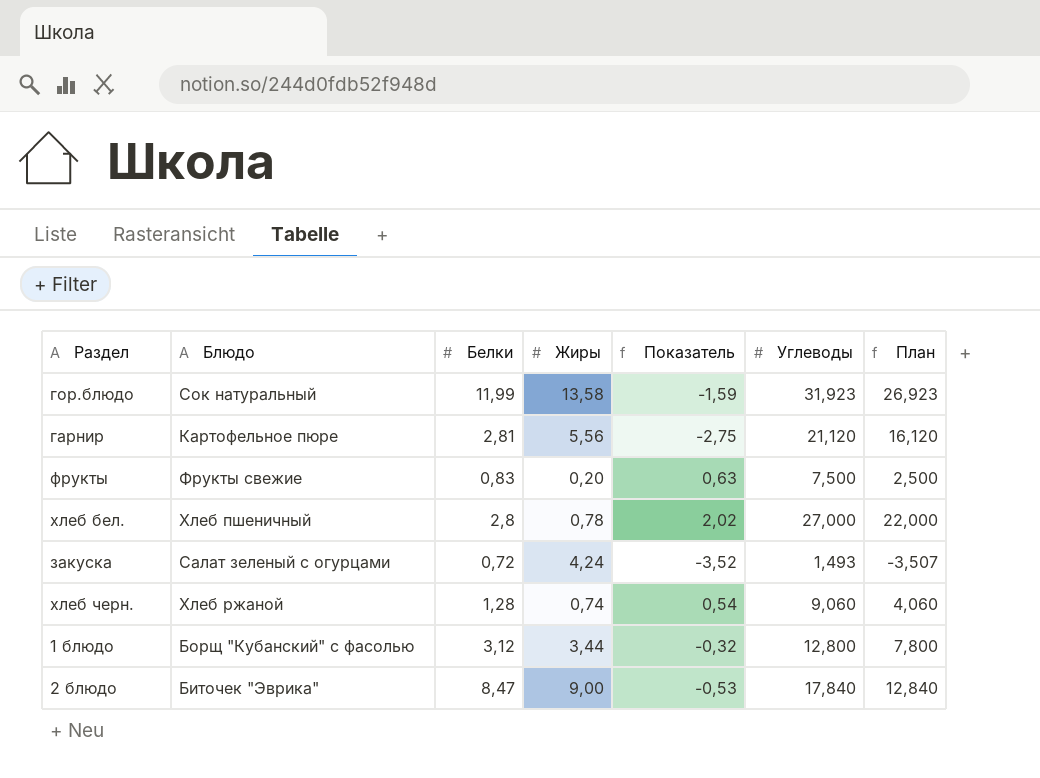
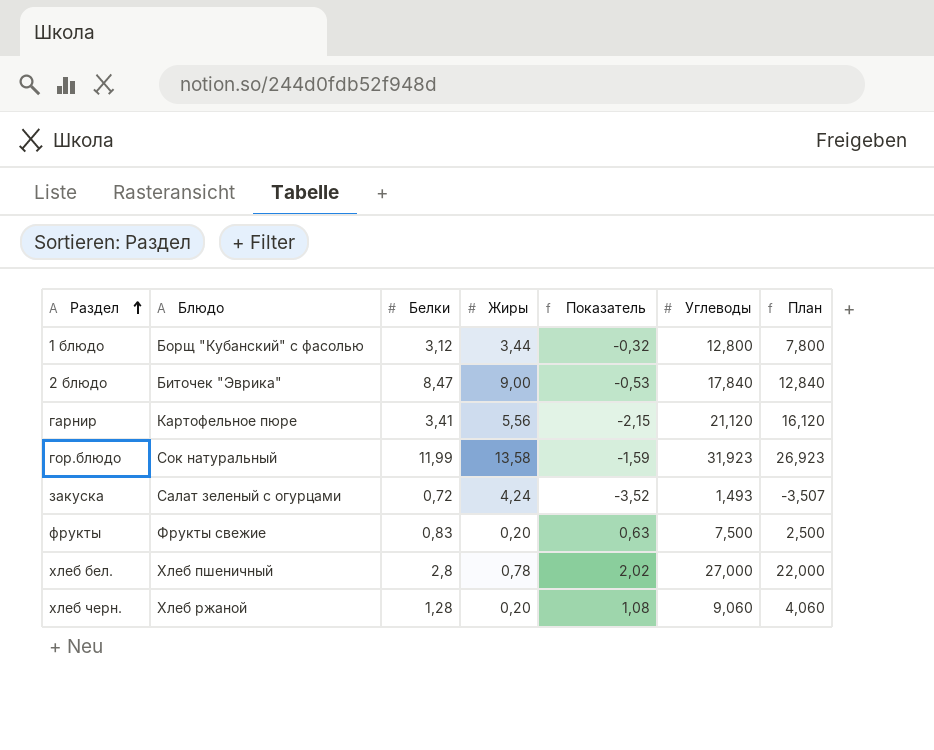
row order: none -> Раздел ascending
гарнир | Белки: 2,81 -> 3,41
гарнир | Показатель: -2,75 -> -2,15
хлеб черн. | Жиры: 0,74 -> 0,20
хлеб черн. | Показатель: 0,54 -> 1,08

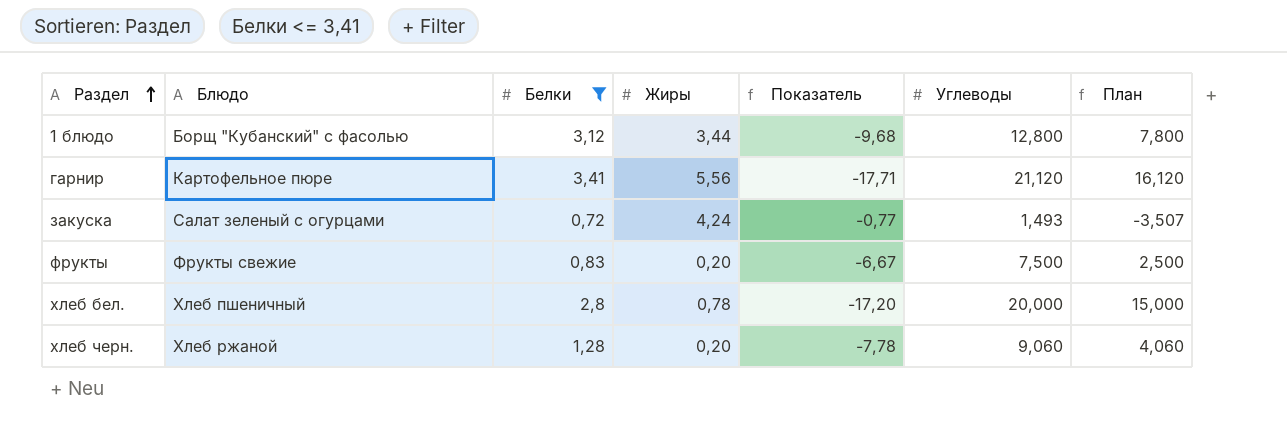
filter: none -> Белки <= 3,41
column Показатель | formula: [Белки] - [Жиры] -> [Белки] - [Углеводы]
хлеб бел. | Углеводы: 27,000 -> 20,000
хлеб бел. | План: 22,000 -> 15,000

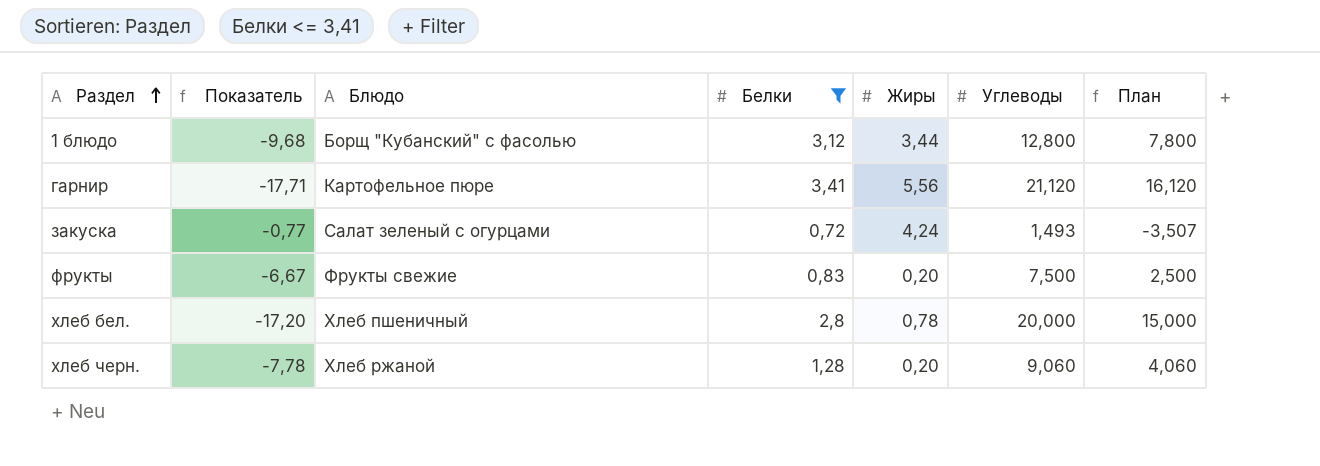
column Показатель | position: 5 -> 2

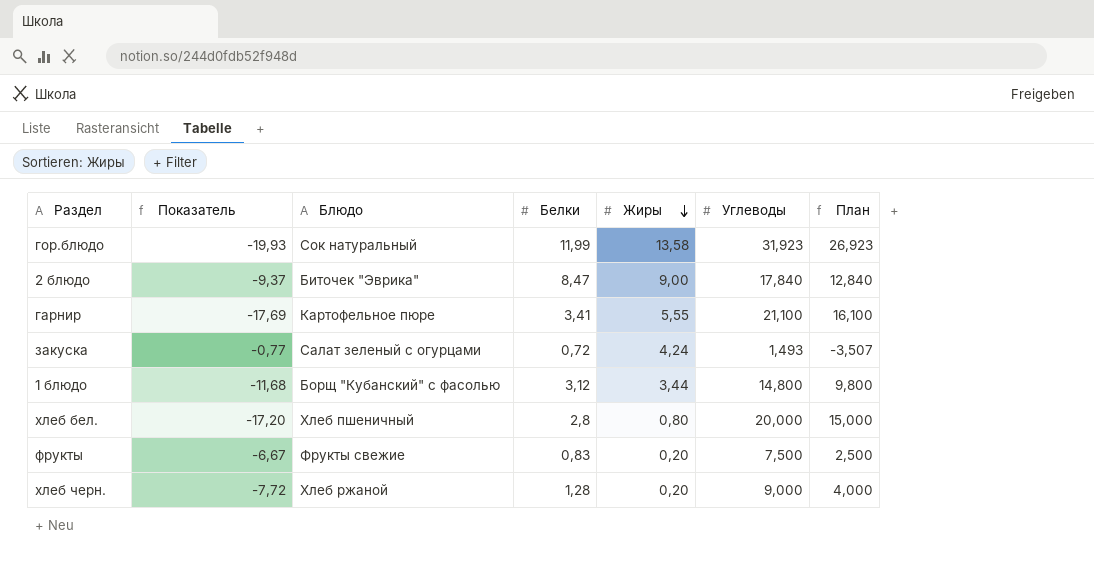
filter: Белки <= 3,41 -> none
row order: Раздел ascending -> Жиры descending
гарнир | Показатель: -17,71 -> -17,69
гарнир | Жиры: 5,56 -> 5,55
гарнир | Углеводы: 21,120 -> 21,100
гарнир | План: 16,120 -> 16,100
1 блюдо | Показатель: -9,68 -> -11,68
1 блюдо | Углеводы: 12,800 -> 14,800
1 блюдо | План: 7,800 -> 9,800
хлеб бел. | Жиры: 0,78 -> 0,80
хлеб черн. | Показатель: -7,78 -> -7,72
хлеб черн. | Углеводы: 9,060 -> 9,000
хлеб черн. | План: 4,060 -> 4,000

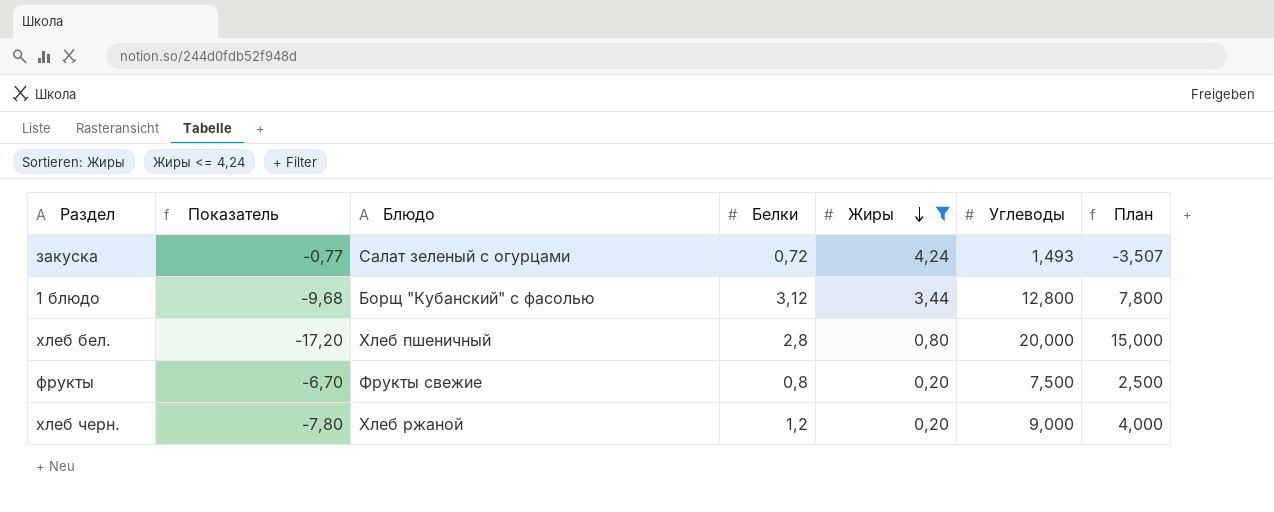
filter: none -> Жиры <= 4,24
1 блюдо | Показатель: -11,68 -> -9,68
1 блюдо | Углеводы: 14,800 -> 12,800
1 блюдо | План: 9,800 -> 7,800
фрукты | Показатель: -6,67 -> -6,70
фрукты | Белки: 0,83 -> 0,8
хлеб черн. | Показатель: -7,72 -> -7,80
хлеб черн. | Белки: 1,28 -> 1,2

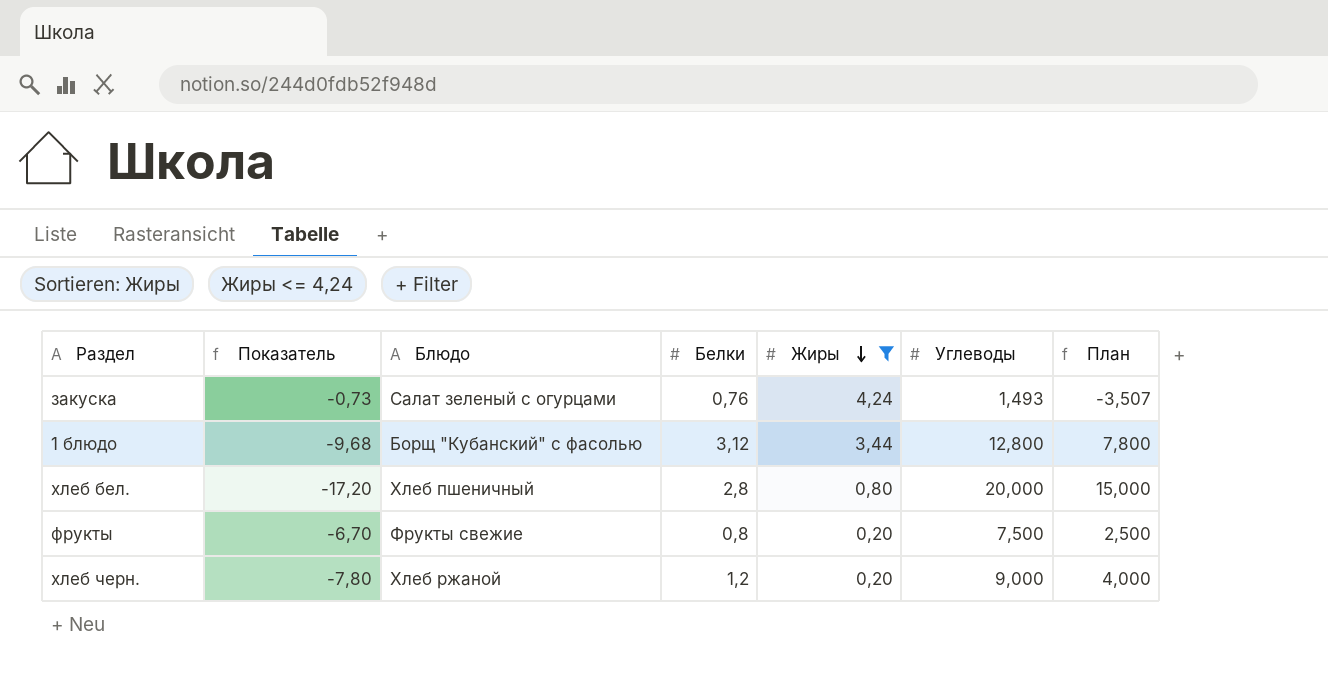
закуска | Показатель: -0,77 -> -0,73
закуска | Белки: 0,72 -> 0,76

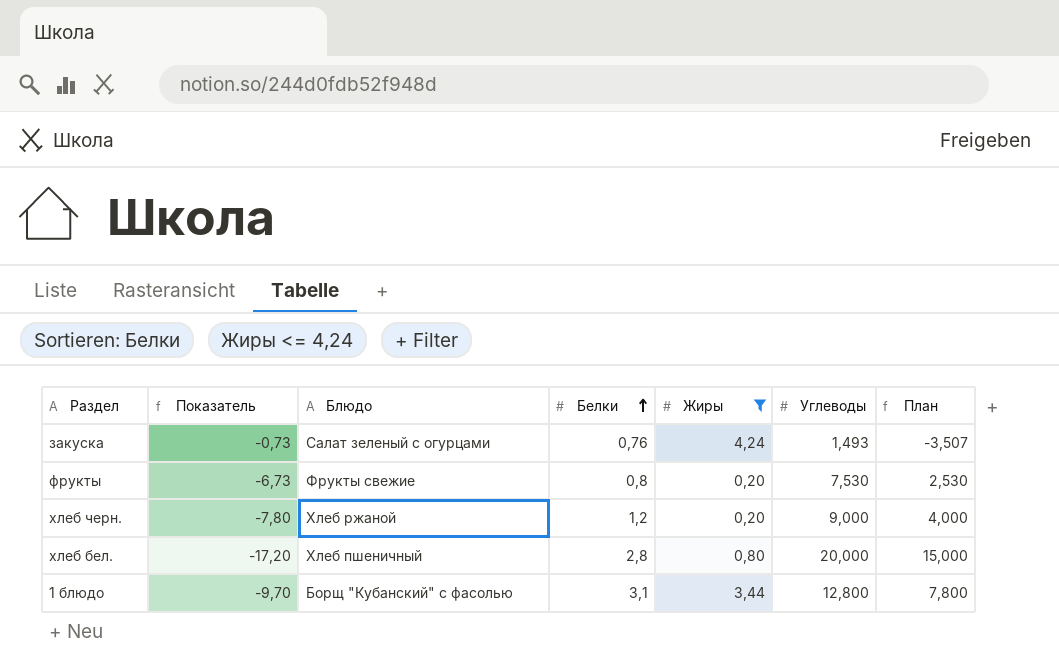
row order: Жиры descending -> Белки ascending
фрукты | Показатель: -6,70 -> -6,73
фрукты | Углеводы: 7,500 -> 7,530
фрукты | План: 2,500 -> 2,530
1 блюдо | Показатель: -9,68 -> -9,70
1 блюдо | Белки: 3,12 -> 3,1

